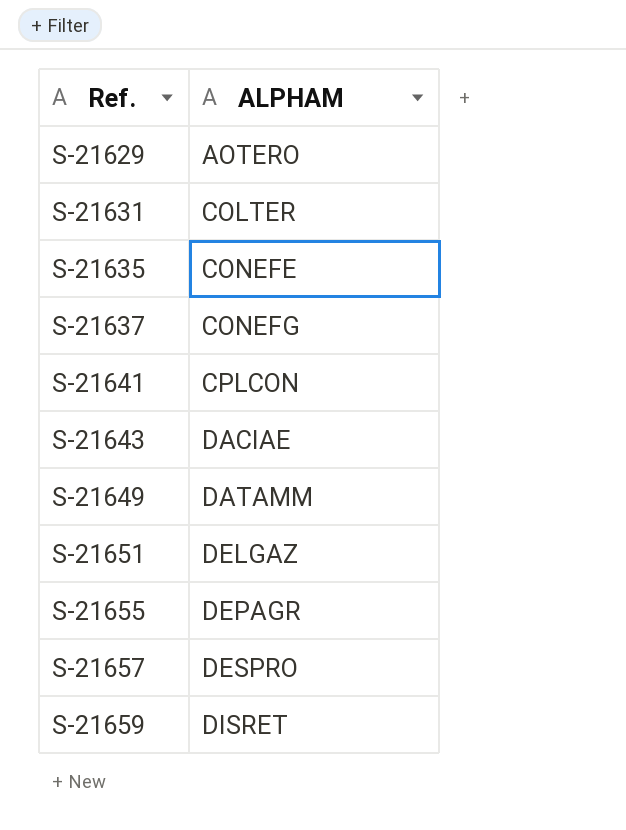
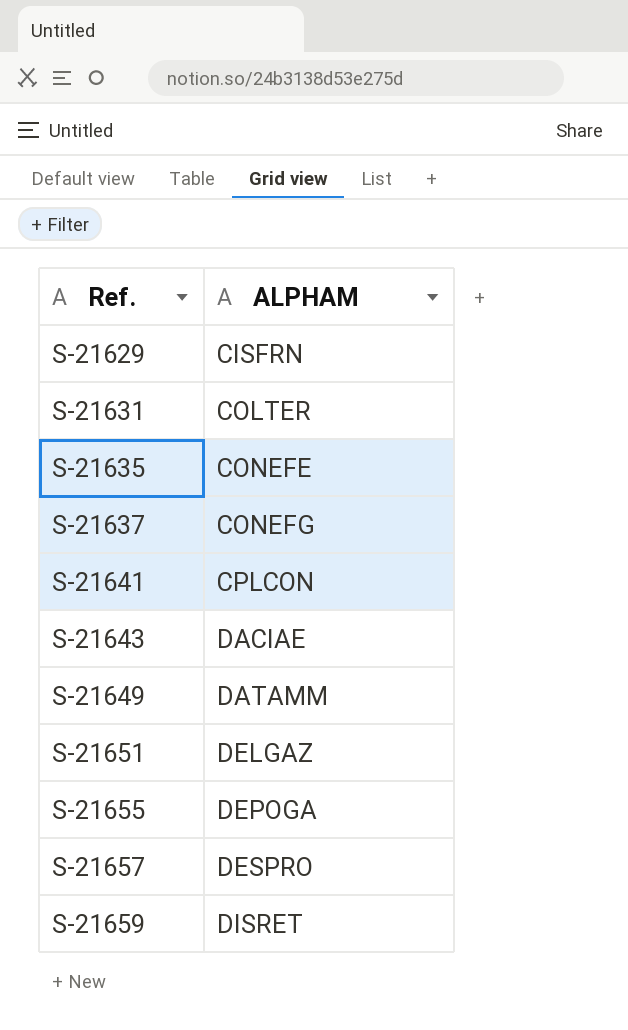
S-21629 | ALPHAM: AOTERO -> CISFRN
S-21655 | ALPHAM: DEPAGR -> DEPOGA

